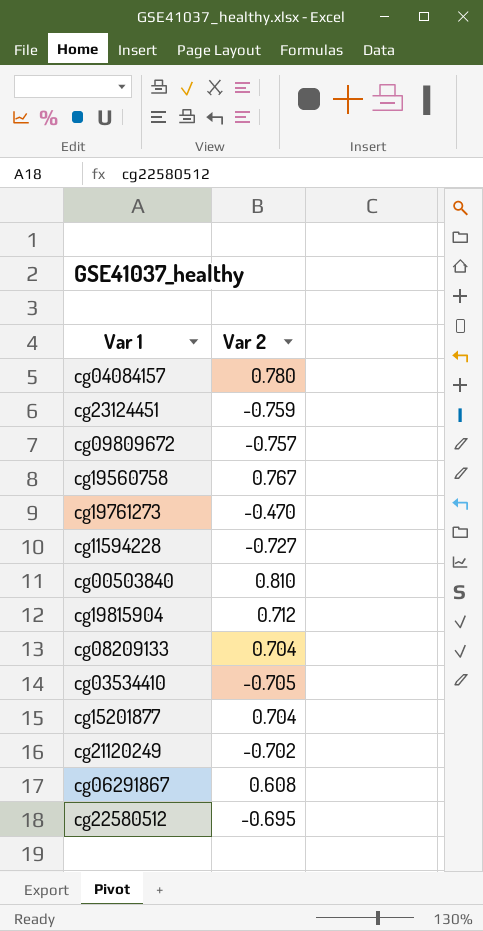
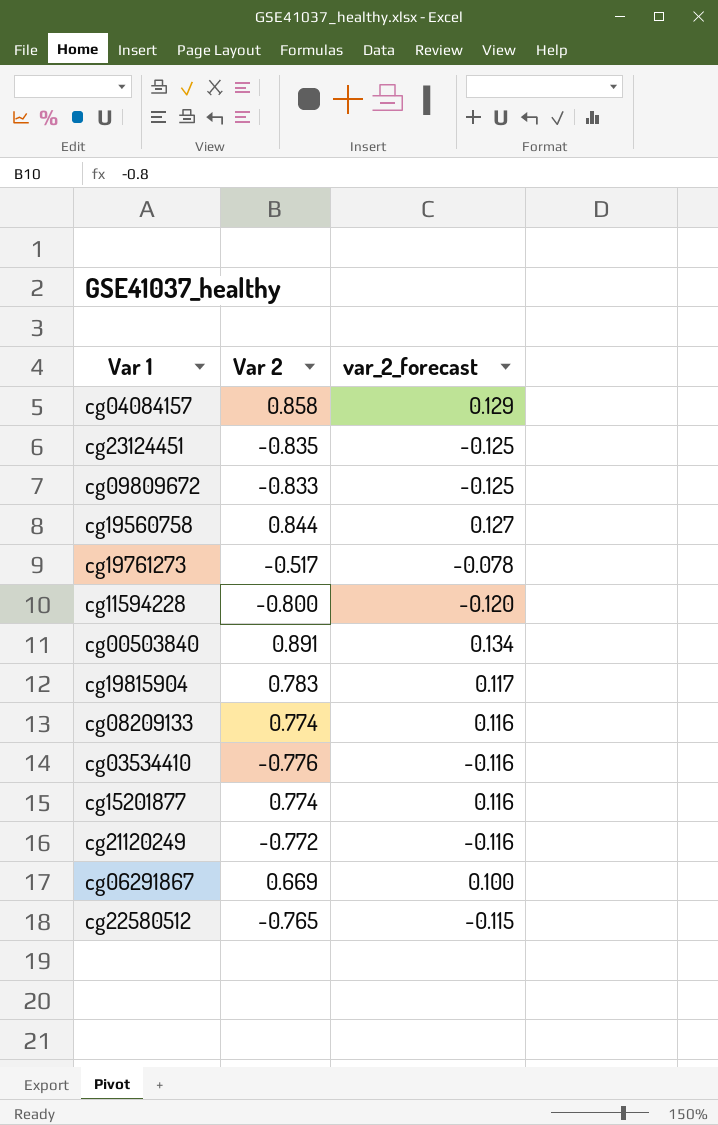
column var_2_forecast | formula: none -> [Var 2] * 0.15
cg04084157 | Var 2: 0.780 -> 0.858
cg23124451 | Var 2: -0.759 -> -0.835
cg09809672 | Var 2: -0.757 -> -0.833
cg19560758 | Var 2: 0.767 -> 0.844
cg19761273 | Var 2: -0.470 -> -0.517
cg11594228 | Var 2: -0.727 -> -0.800
cg00503840 | Var 2: 0.810 -> 0.891
cg19815904 | Var 2: 0.712 -> 0.783
cg08209133 | Var 2: 0.704 -> 0.774
cg03534410 | Var 2: -0.705 -> -0.776
cg15201877 | Var 2: 0.704 -> 0.774
cg21120249 | Var 2: -0.702 -> -0.772
cg06291867 | Var 2: 0.608 -> 0.669
cg22580512 | Var 2: -0.695 -> -0.765

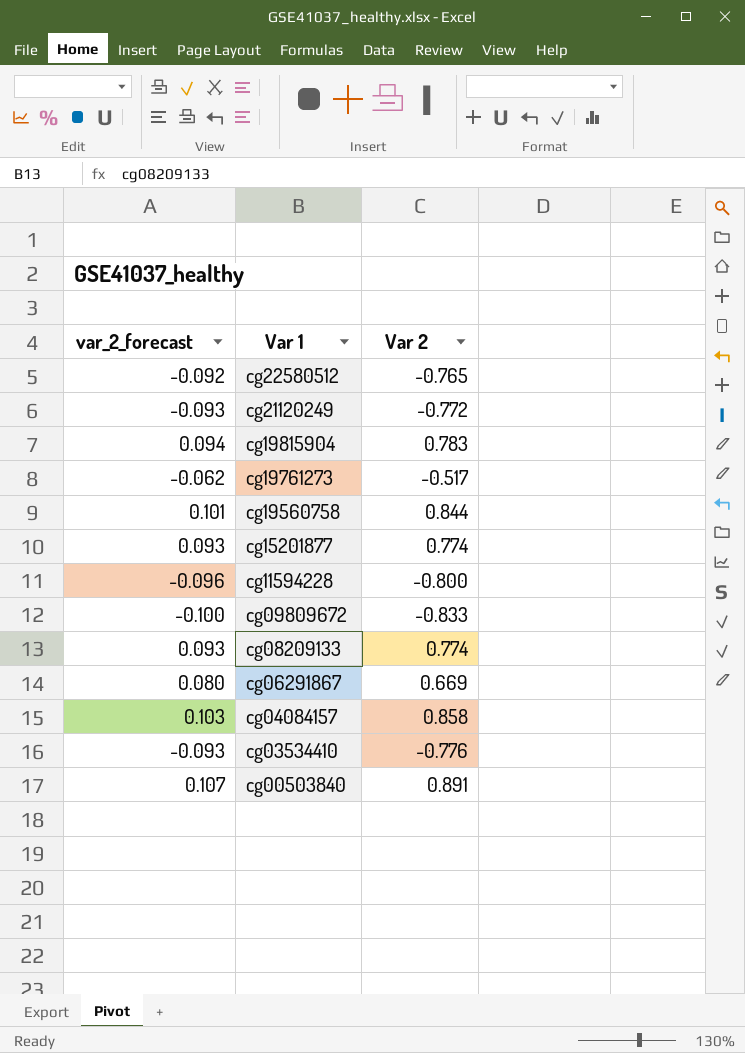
row order: none -> Var 1 descending
column var_2_forecast | formula: [Var 2] * 0.15 -> [Var 2] * 0.12
column var_2_forecast | position: 3 -> 1
row cg23124451: -0.835 | -0.125 -> none

